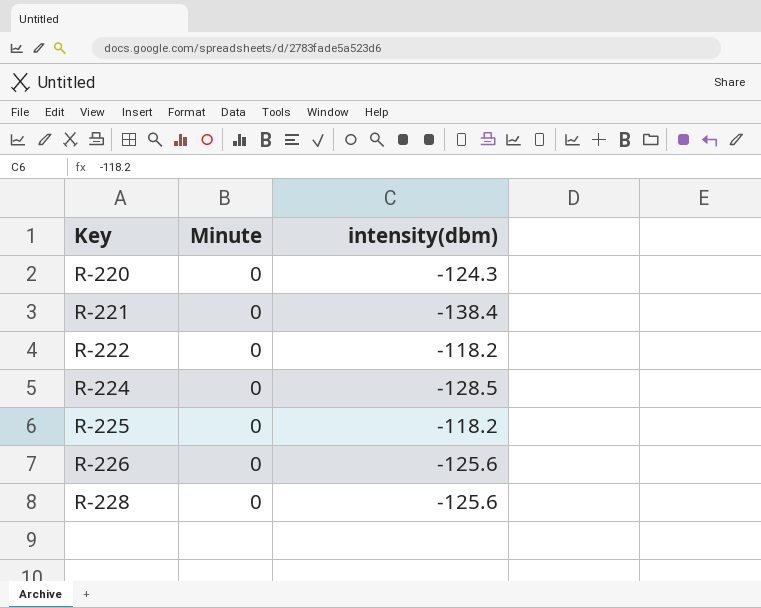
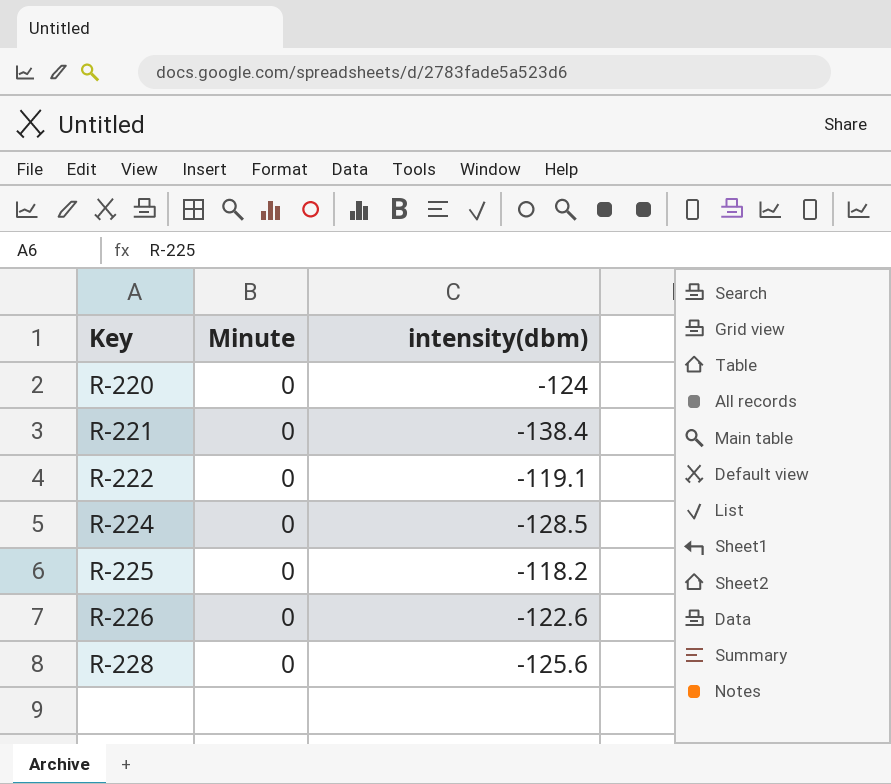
R-220 | intensity(dbm): -124.3 -> -124
R-222 | intensity(dbm): -118.2 -> -119.1
R-226 | intensity(dbm): -125.6 -> -122.6

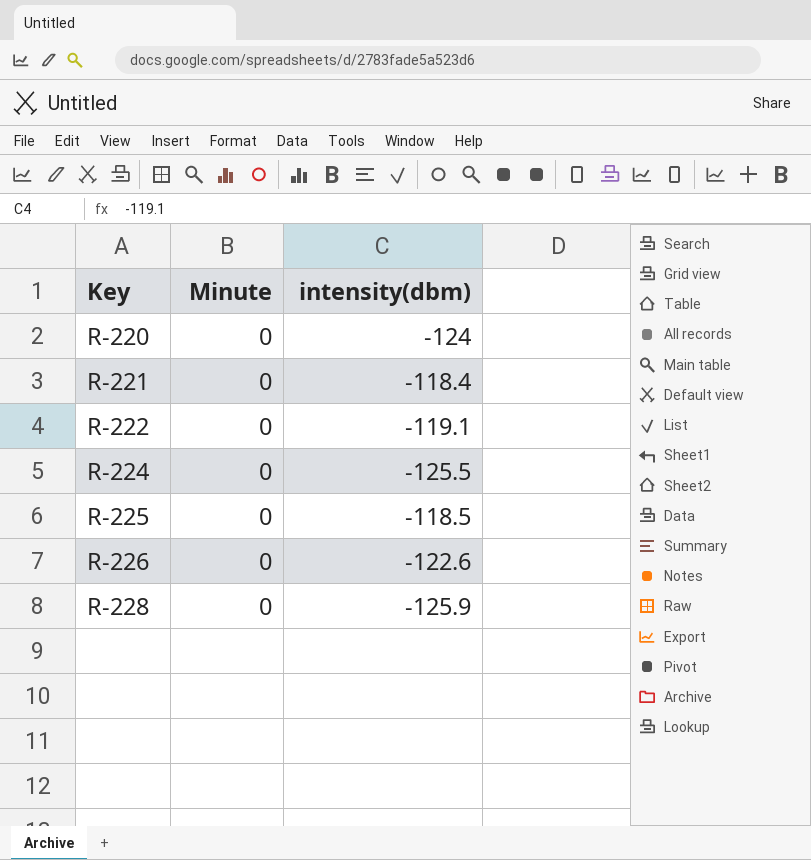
R-221 | intensity(dbm): -138.4 -> -118.4
R-224 | intensity(dbm): -128.5 -> -125.5
R-225 | intensity(dbm): -118.2 -> -118.5
R-228 | intensity(dbm): -125.6 -> -125.9

